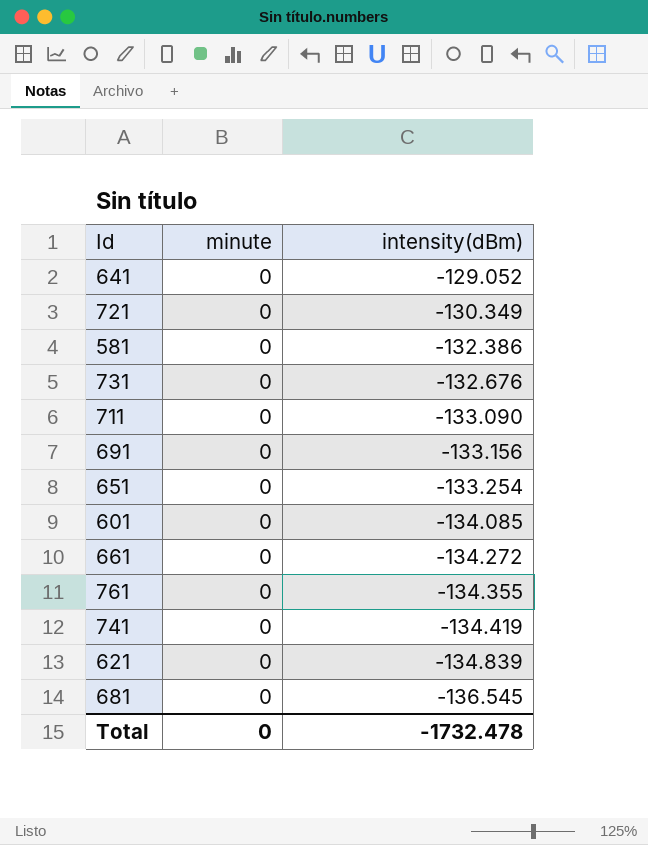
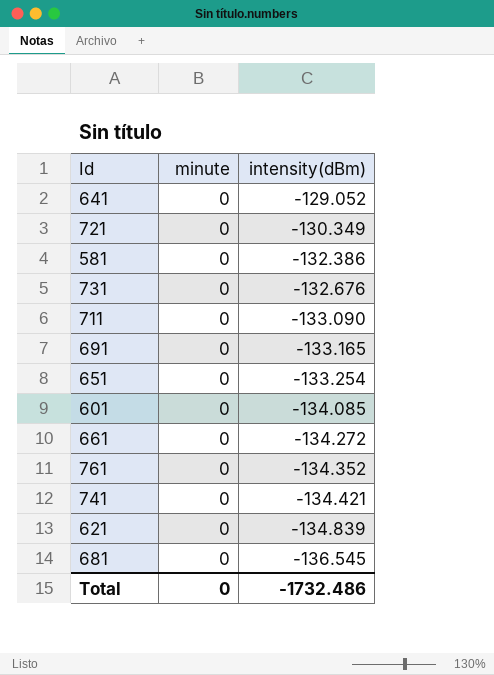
691 | intensity(dBm): -133.156 -> -133.165
761 | intensity(dBm): -134.355 -> -134.352
741 | intensity(dBm): -134.419 -> -134.421
Total | intensity(dBm): -1732.478 -> -1732.486

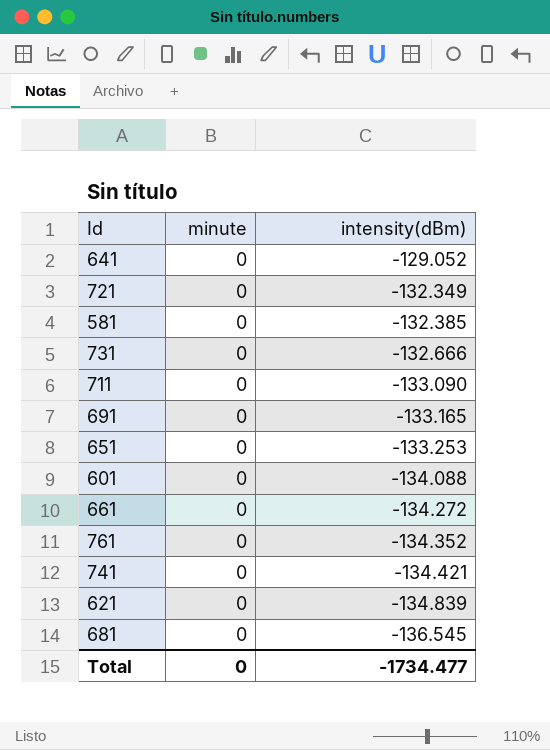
721 | intensity(dBm): -130.349 -> -132.349
581 | intensity(dBm): -132.386 -> -132.385
731 | intensity(dBm): -132.676 -> -132.666
651 | intensity(dBm): -133.254 -> -133.253
601 | intensity(dBm): -134.085 -> -134.088
Total | intensity(dBm): -1732.486 -> -1734.477

